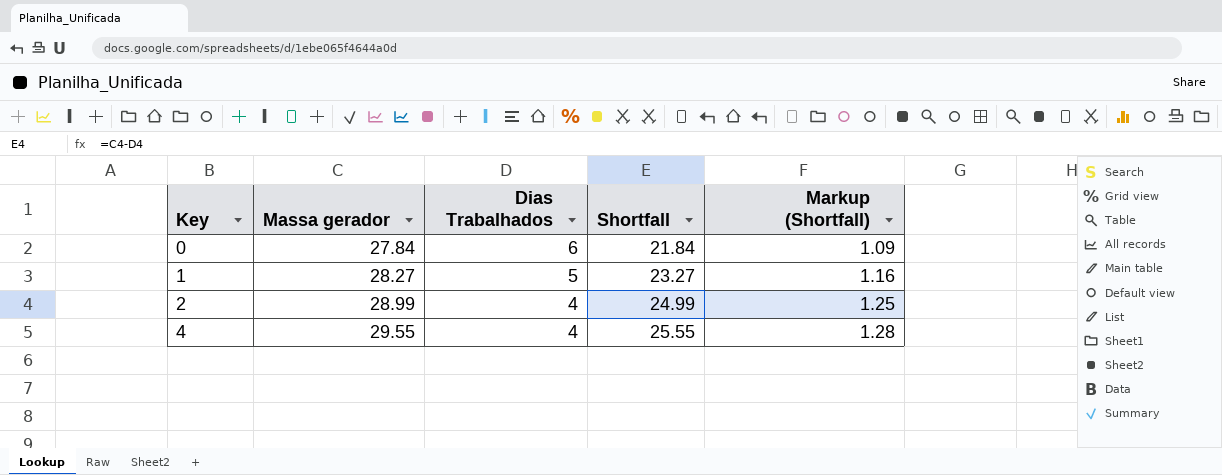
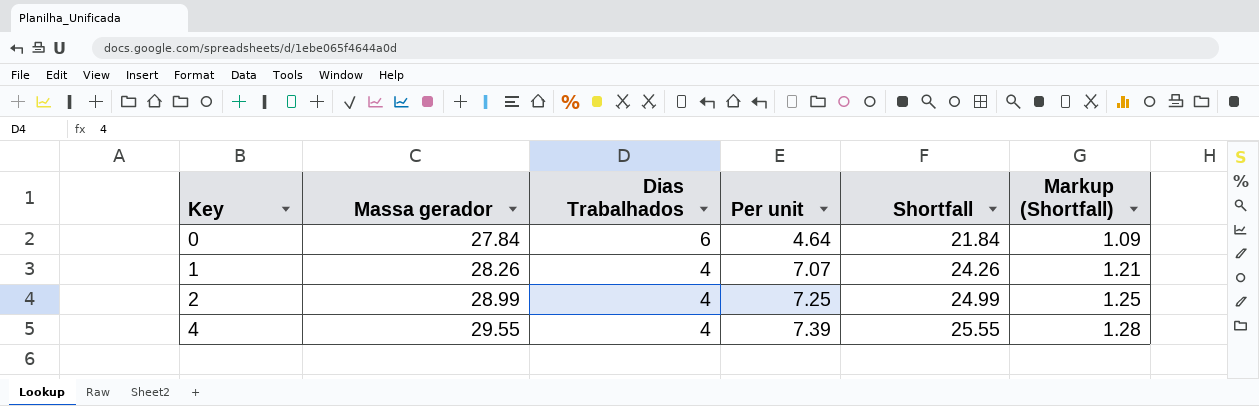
column Per unit | formula: none -> [Massa gerador] / [Dias Trabalhados]
1 | Massa gerador: 28.27 -> 28.26
1 | Dias Trabalhados: 5 -> 4
1 | Shortfall: 23.27 -> 24.26
1 | Markup (Shortfall): 1.16 -> 1.21

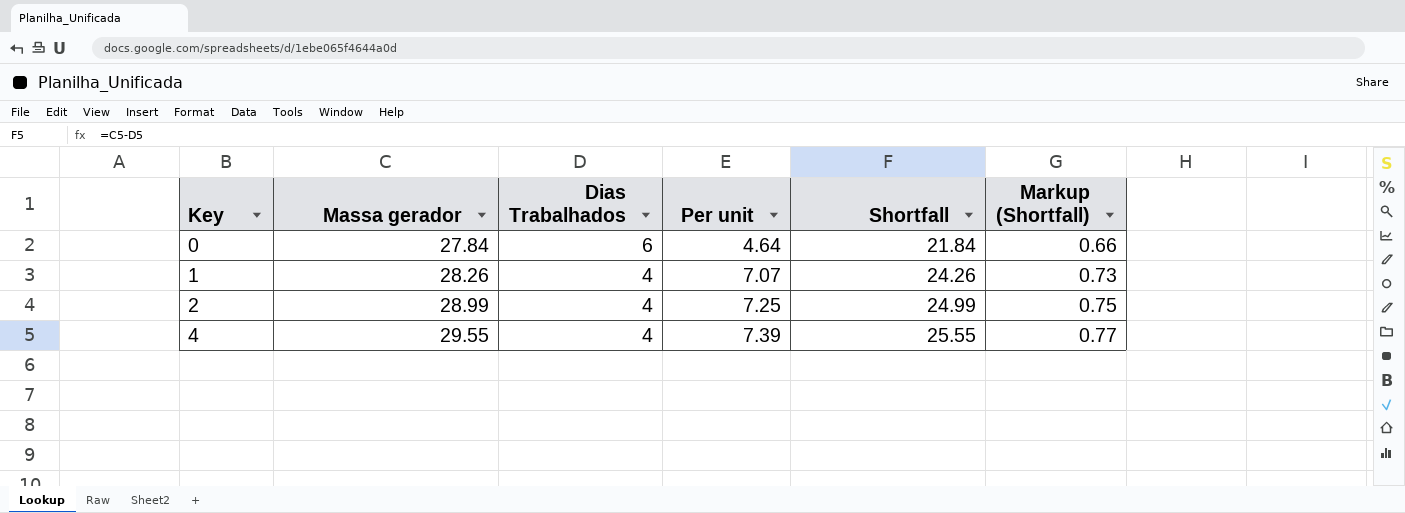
column Markup (Shortfall) | formula: [Shortfall] * 0.05 -> [Shortfall] * 0.03

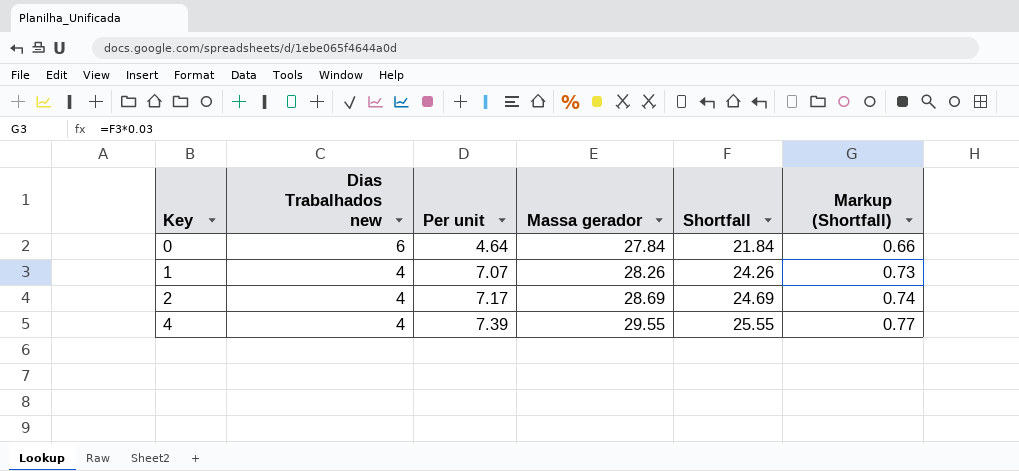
column name: Dias Trabalhados -> Dias Trabalhados new
column Massa gerador | position: 2 -> 4
2 | Per unit: 7.25 -> 7.17
2 | Massa gerador: 28.99 -> 28.69
2 | Shortfall: 24.99 -> 24.69
2 | Markup (Shortfall): 0.75 -> 0.74

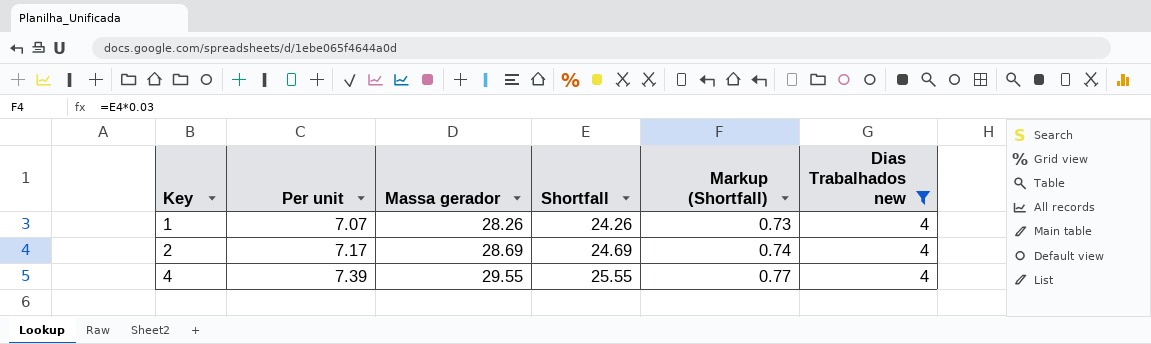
filter: none -> Dias Trabalhados new = 4
column Dias Trabalhados new | position: 2 -> 6

